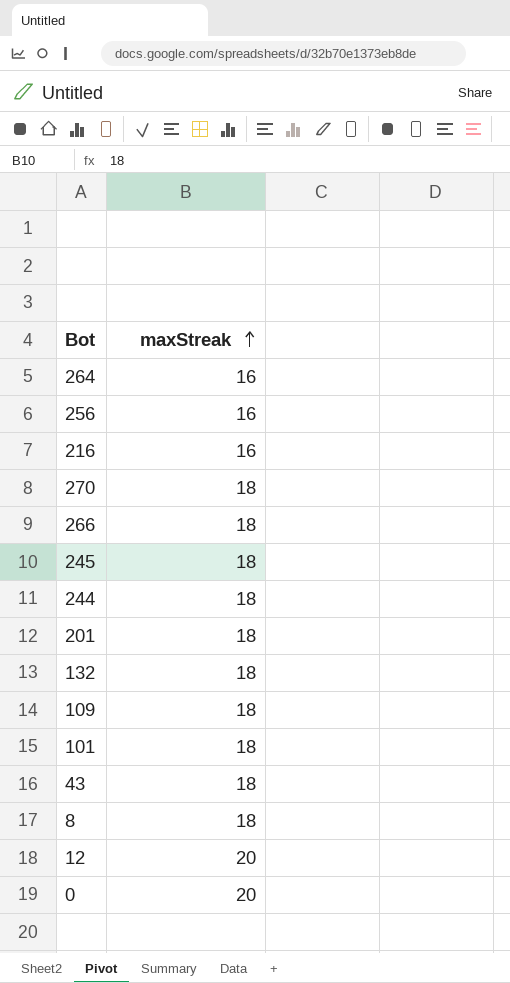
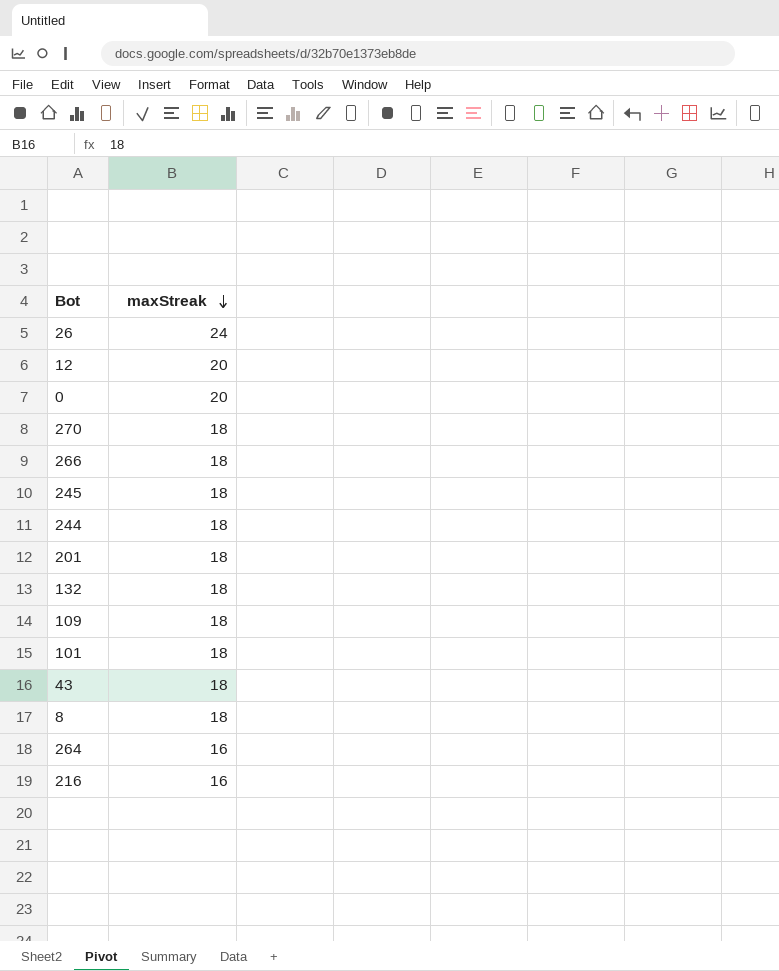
row order: maxStreak ascending -> maxStreak descending
row 256: 16 -> none
row 26: none -> 24

